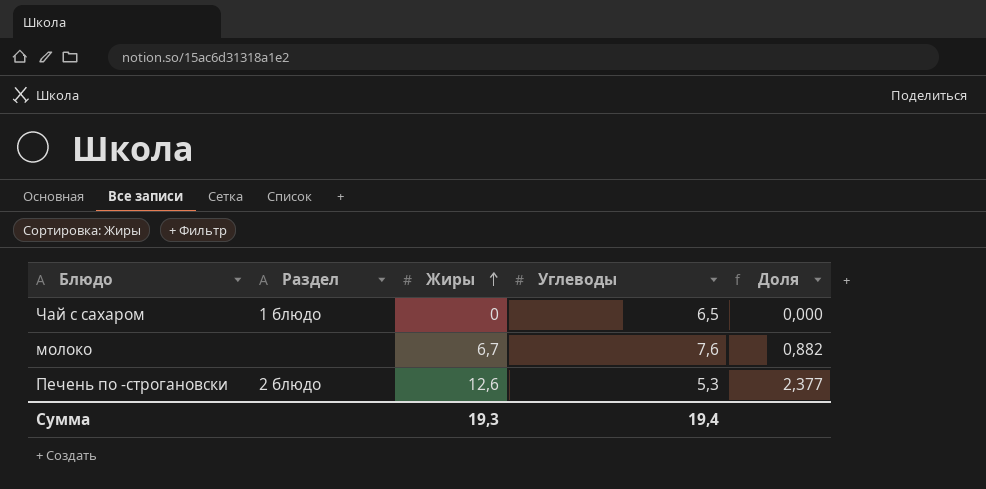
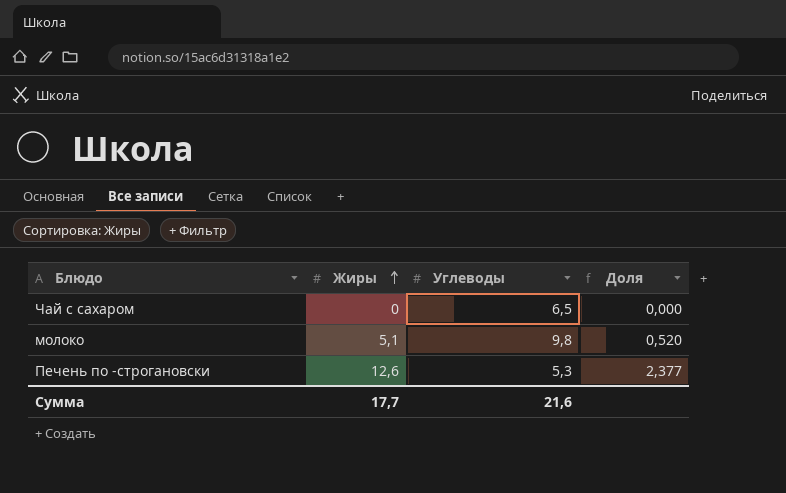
column Раздел | position: 2 -> none
молоко | Жиры: 6,7 -> 5,1
молоко | Углеводы: 7,6 -> 9,8
молоко | Доля: 0,882 -> 0,520
Сумма | Жиры: 19,3 -> 17,7
Сумма | Углеводы: 19,4 -> 21,6

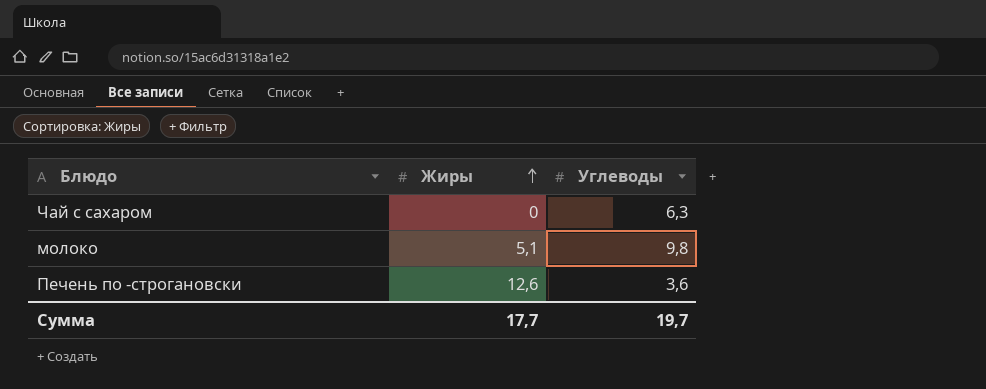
column Доля | formula: [Жиры] / [Углеводы] -> none
Чай с сахаром | Углеводы: 6,5 -> 6,3
Печень по -строгановски | Углеводы: 5,3 -> 3,6
Сумма | Углеводы: 21,6 -> 19,7

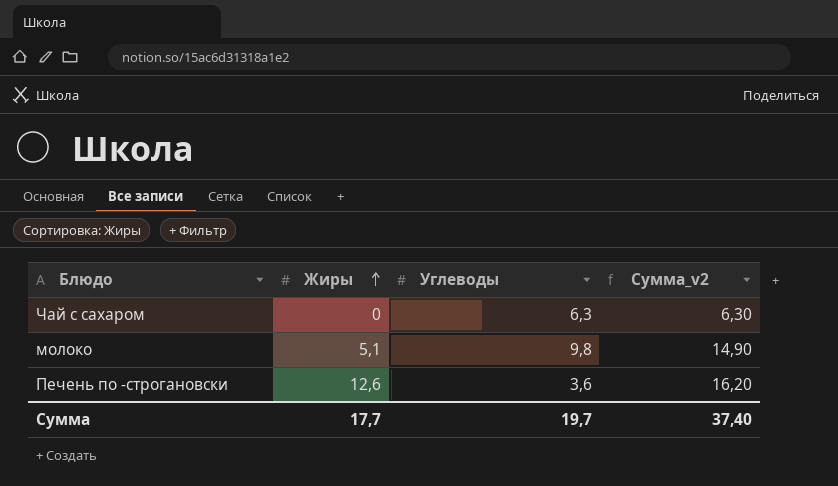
column Сумма_v2 | formula: none -> [Жиры] + [Углеводы]

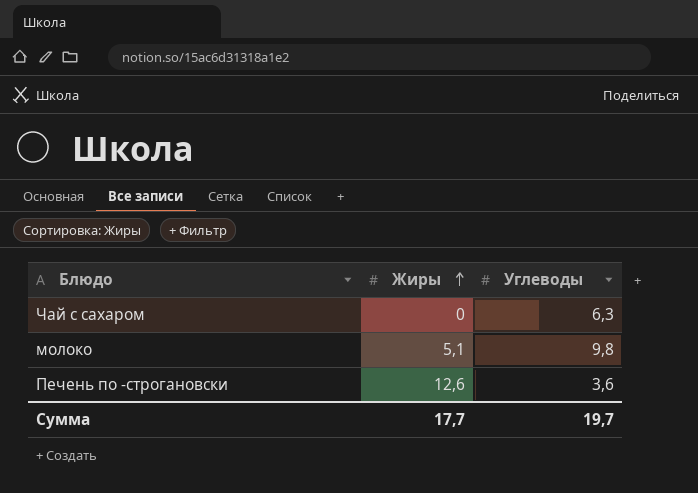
column Сумма_v2 | formula: [Жиры] + [Углеводы] -> none

